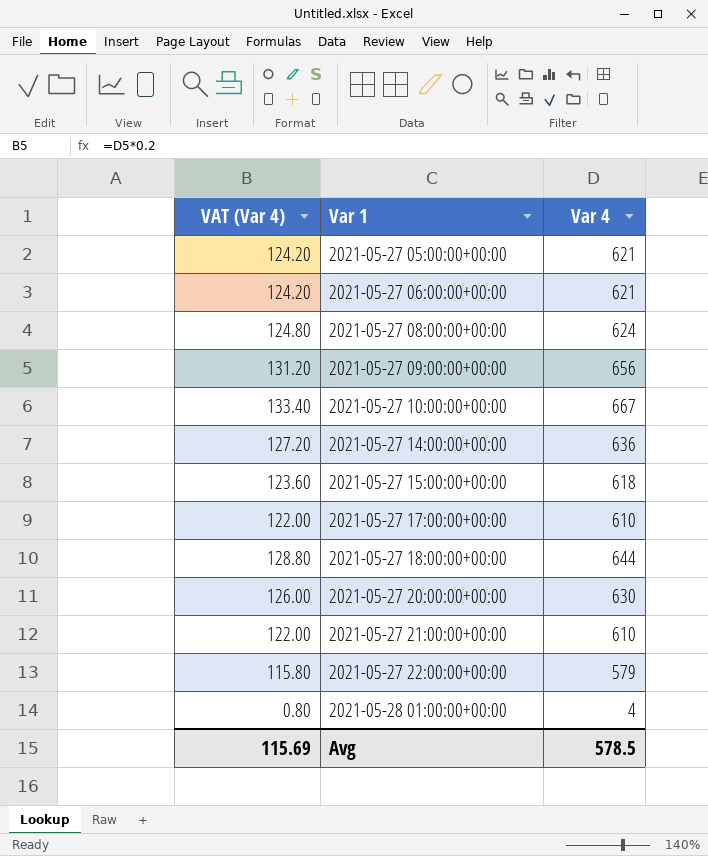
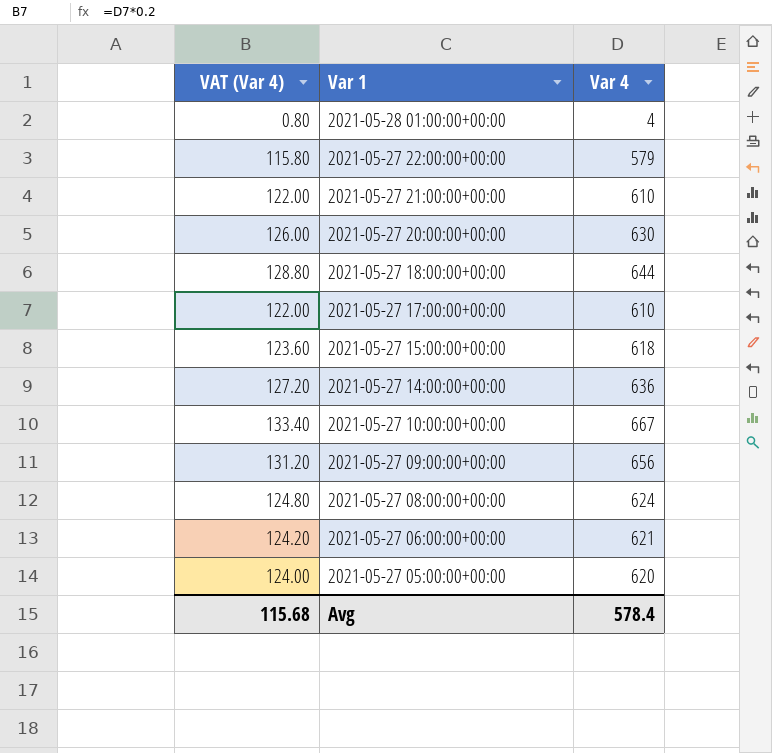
row order: Var 1 ascending -> Var 1 descending
2021-05-27 05:00:00+00:00 | VAT (Var 4): 124.20 -> 124.00
2021-05-27 05:00:00+00:00 | Var 4: 621 -> 620
Avg | VAT (Var 4): 115.69 -> 115.68
Avg | Var 4: 578.5 -> 578.4

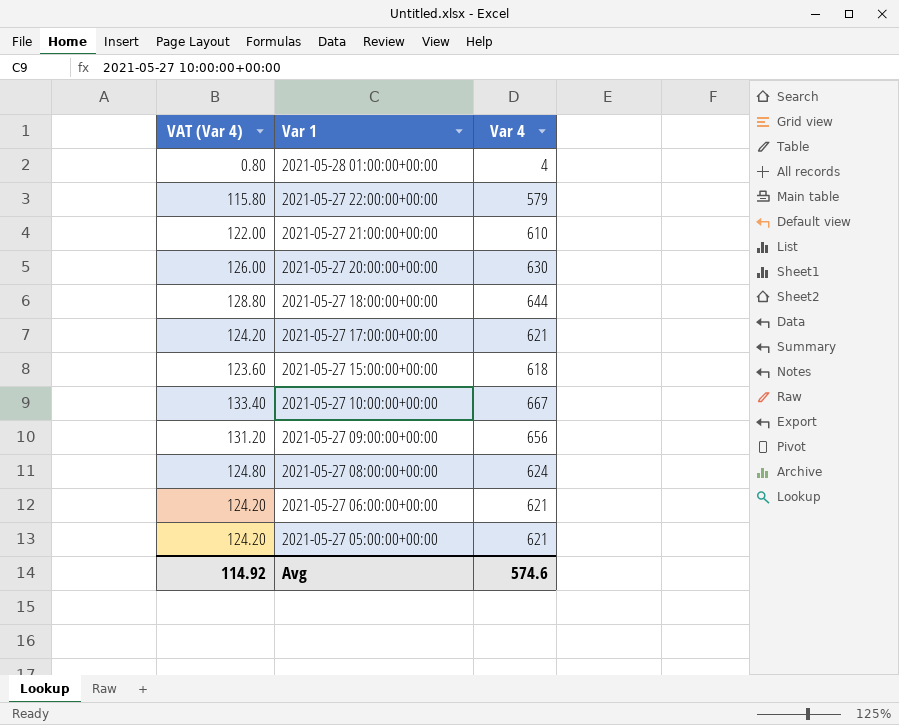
row 2021-05-27 14:00:00+00:00: 127.20 | 636 -> none
2021-05-27 17:00:00+00:00 | VAT (Var 4): 122.00 -> 124.20
2021-05-27 17:00:00+00:00 | Var 4: 610 -> 621
2021-05-27 05:00:00+00:00 | VAT (Var 4): 124.00 -> 124.20
2021-05-27 05:00:00+00:00 | Var 4: 620 -> 621
Avg | VAT (Var 4): 115.68 -> 114.92
Avg | Var 4: 578.4 -> 574.6

